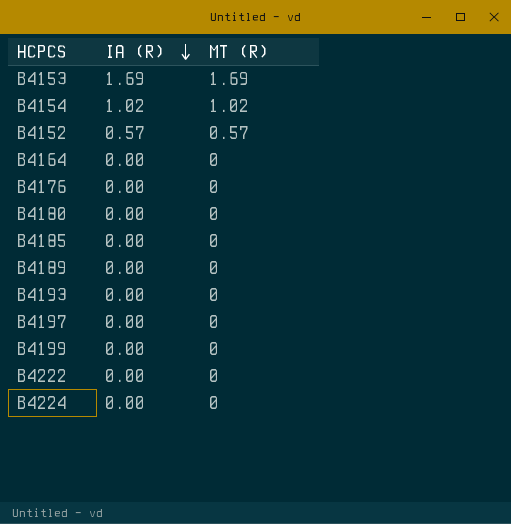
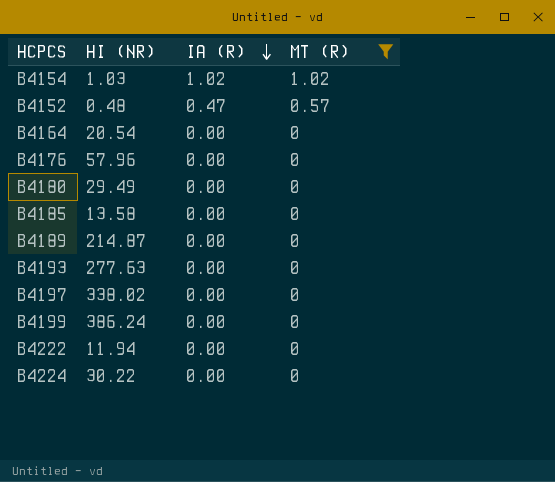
filter: none -> MT (R) != 1.69
column HI (NR) | position: none -> 2
B4152 | IA (R): 0.57 -> 0.47

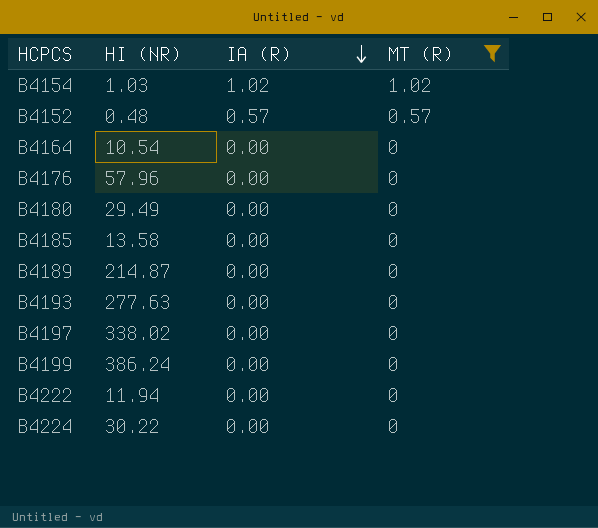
B4152 | IA (R): 0.47 -> 0.57
B4164 | HI (NR): 20.54 -> 10.54

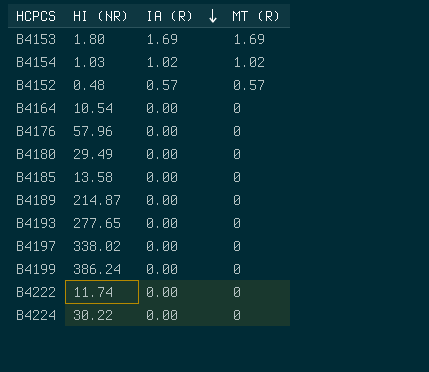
filter: MT (R) != 1.69 -> none
B4193 | HI (NR): 277.63 -> 277.65
B4222 | HI (NR): 11.94 -> 11.74

